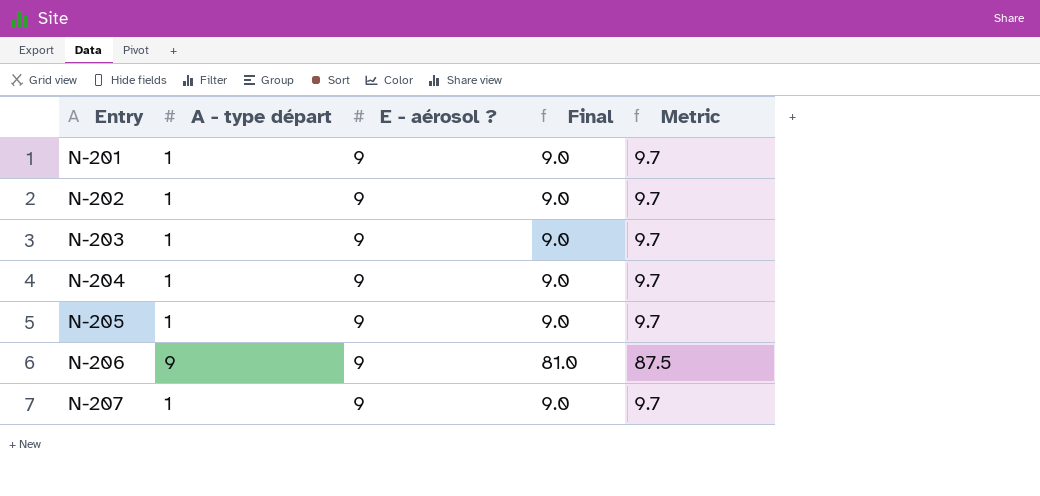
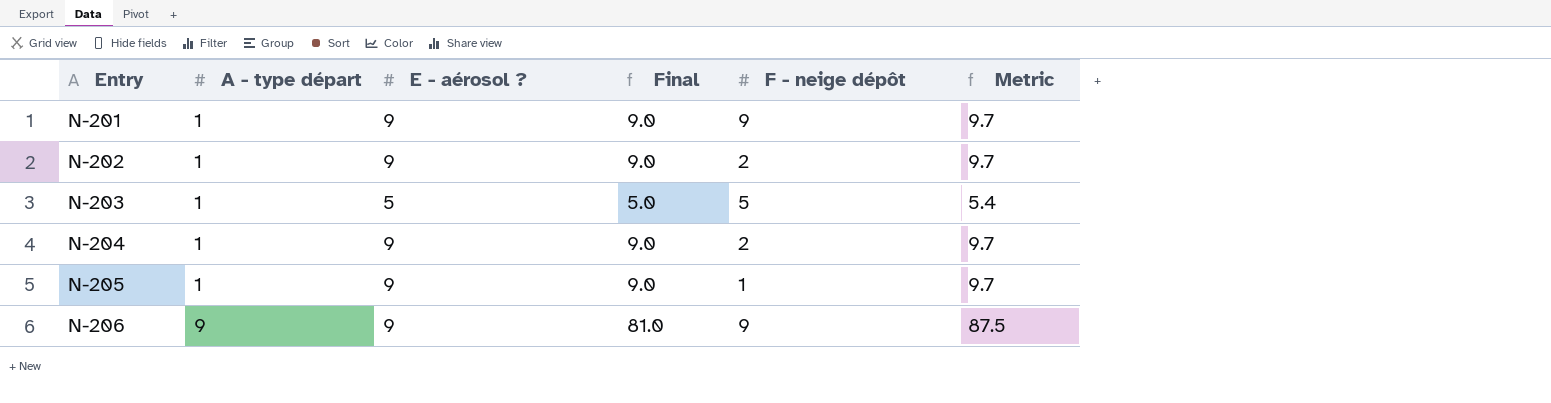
column F - neige dépôt | position: none -> 5
row N-207: 1 | 9 | 9.0 | 9.7 -> none
N-203 | E - aérosol ?: 9 -> 5
N-203 | Final: 9.0 -> 5.0
N-203 | Metric: 9.7 -> 5.4

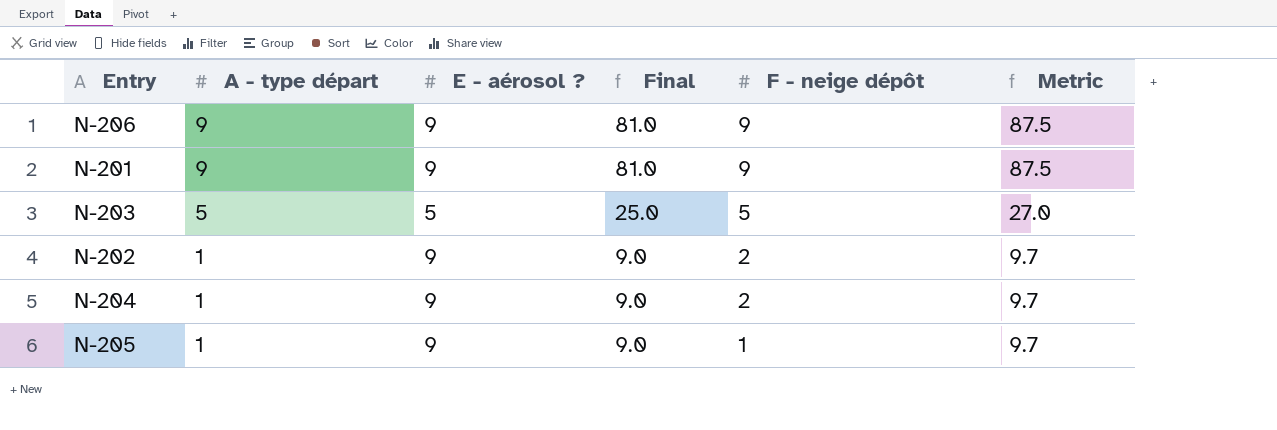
row order: Entry ascending -> A - type départ descending
N-201 | A - type départ: 1 -> 9
N-201 | Final: 9.0 -> 81.0
N-201 | Metric: 9.7 -> 87.5
N-203 | A - type départ: 1 -> 5
N-203 | Final: 5.0 -> 25.0
N-203 | Metric: 5.4 -> 27.0

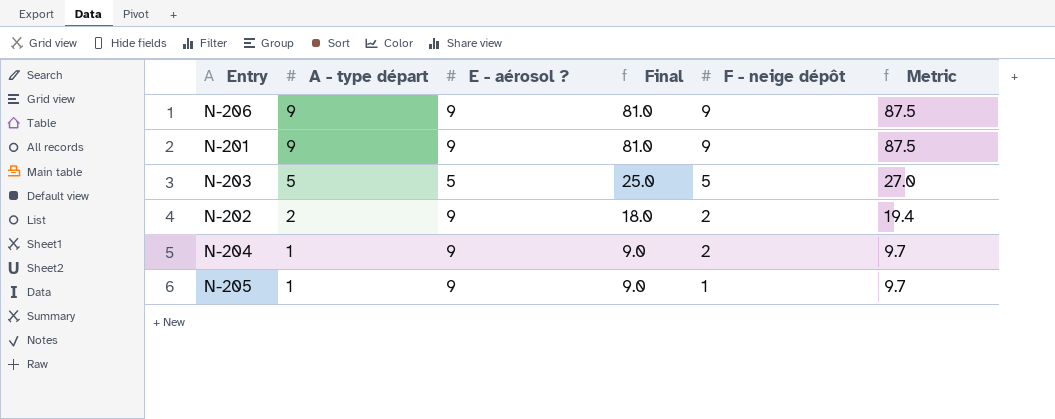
N-202 | A - type départ: 1 -> 2
N-202 | Final: 9.0 -> 18.0
N-202 | Metric: 9.7 -> 19.4

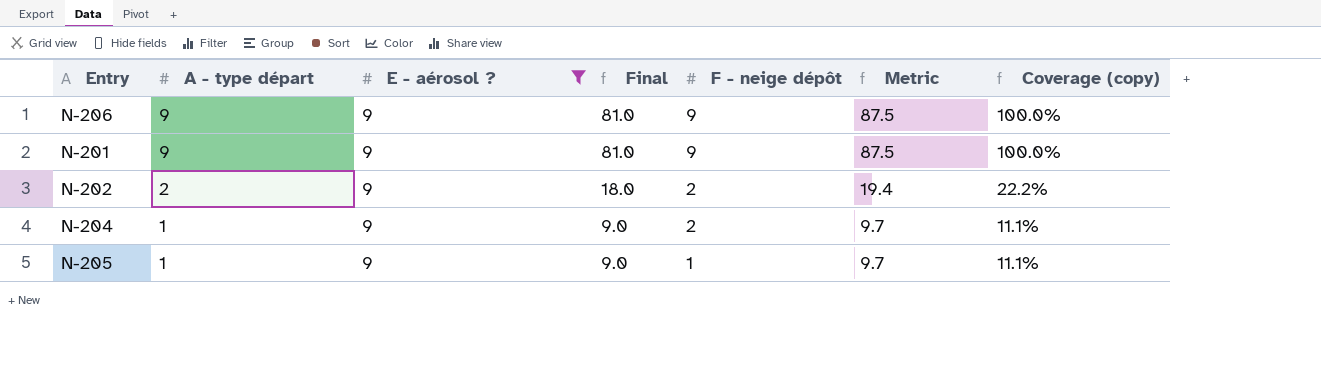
filter: none -> E - aérosol ? = 9
column Coverage (copy) | formula: none -> [A - type départ] / [E - aérosol ?]

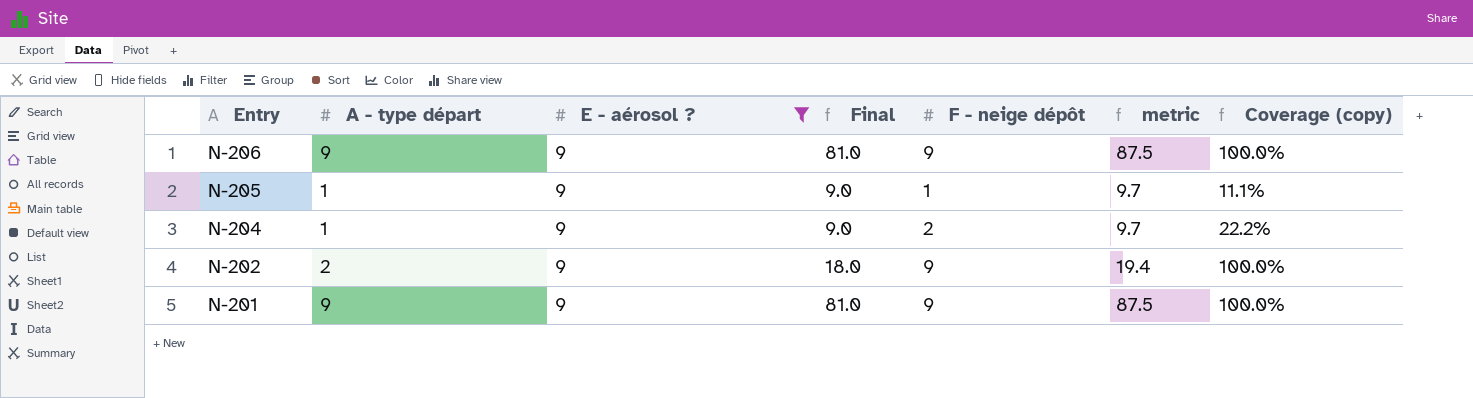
row order: A - type départ descending -> Entry descending
column name: Metric -> metric
column Coverage (copy) | formula: [A - type départ] / [E - aérosol ?] -> [F - neige dépôt] / [E - aérosol ?]
N-202 | F - neige dépôt: 2 -> 9

